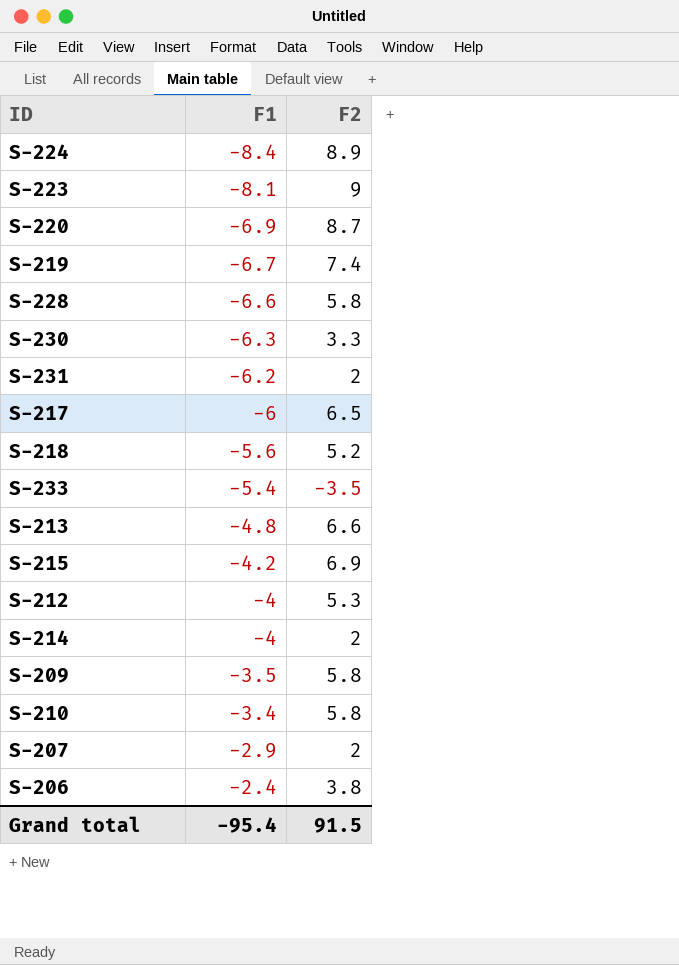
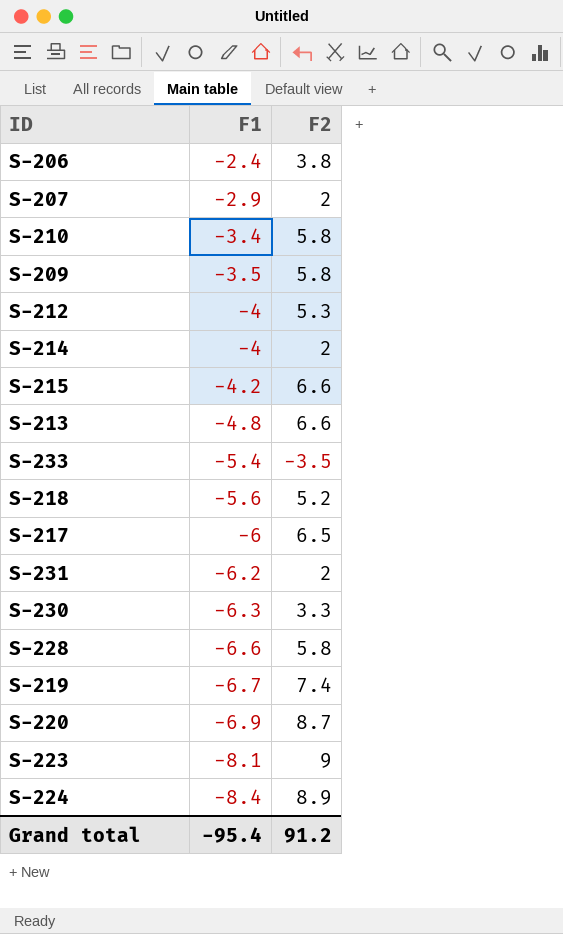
row order: F1 ascending -> F1 descending
S-215 | F2: 6.9 -> 6.6
Grand total | F2: 91.5 -> 91.2

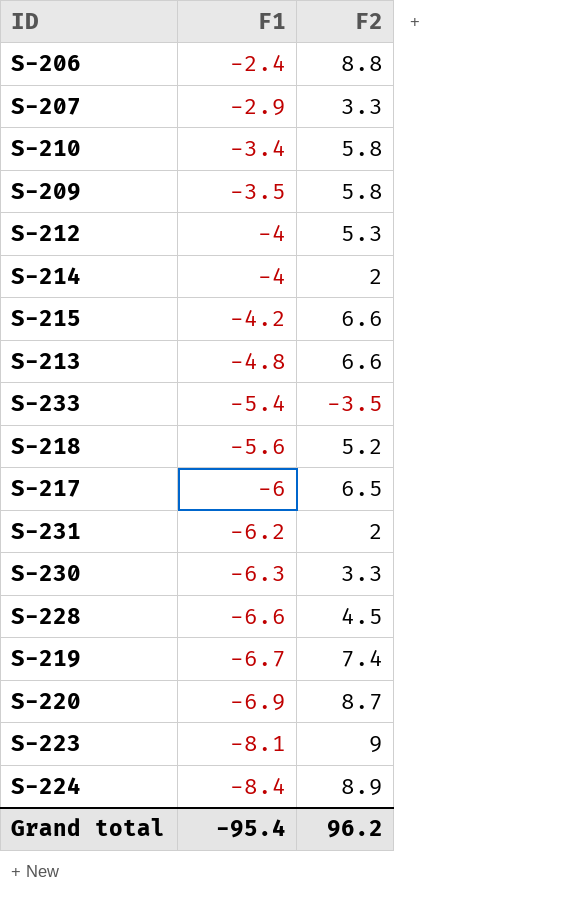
S-206 | F2: 3.8 -> 8.8
S-207 | F2: 2 -> 3.3
S-228 | F2: 5.8 -> 4.5
Grand total | F2: 91.2 -> 96.2

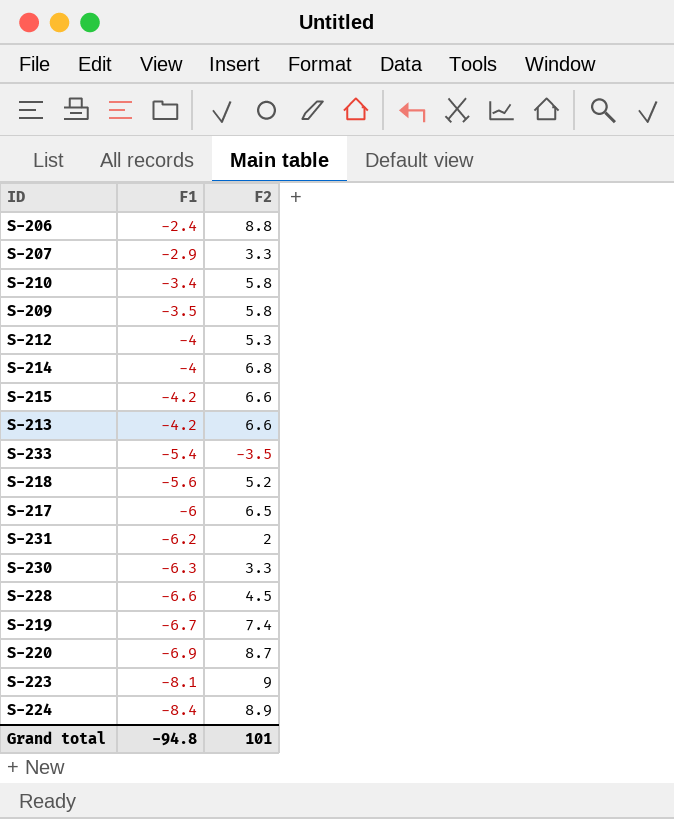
S-214 | F2: 2 -> 6.8
S-213 | F1: -4.8 -> -4.2
Grand total | F1: -95.4 -> -94.8
Grand total | F2: 96.2 -> 101

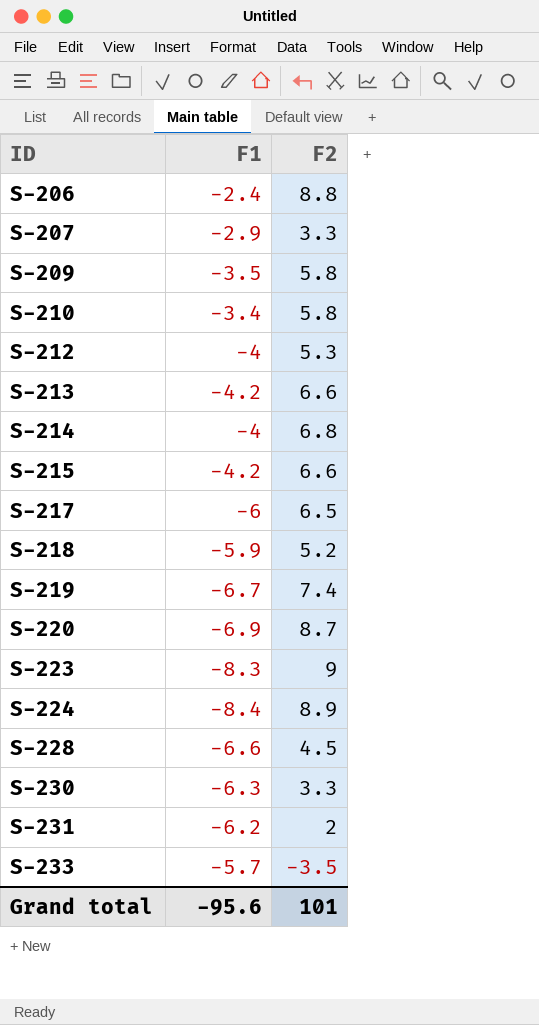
row order: F1 descending -> ID ascending
S-218 | F1: -5.6 -> -5.9
S-223 | F1: -8.1 -> -8.3
S-233 | F1: -5.4 -> -5.7
Grand total | F1: -94.8 -> -95.6

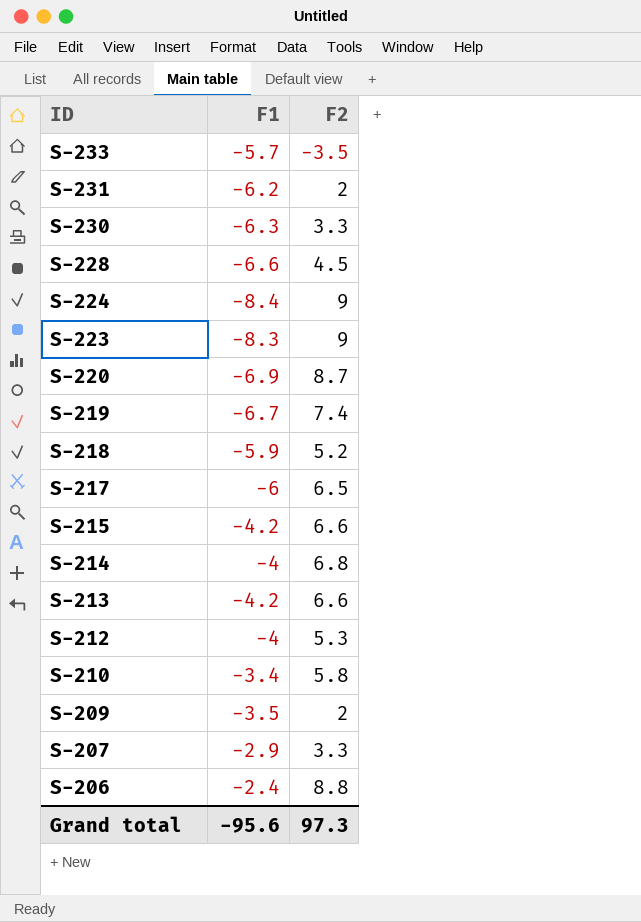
row order: ID ascending -> ID descending
S-224 | F2: 8.9 -> 9
S-209 | F2: 5.8 -> 2
Grand total | F2: 101 -> 97.3

